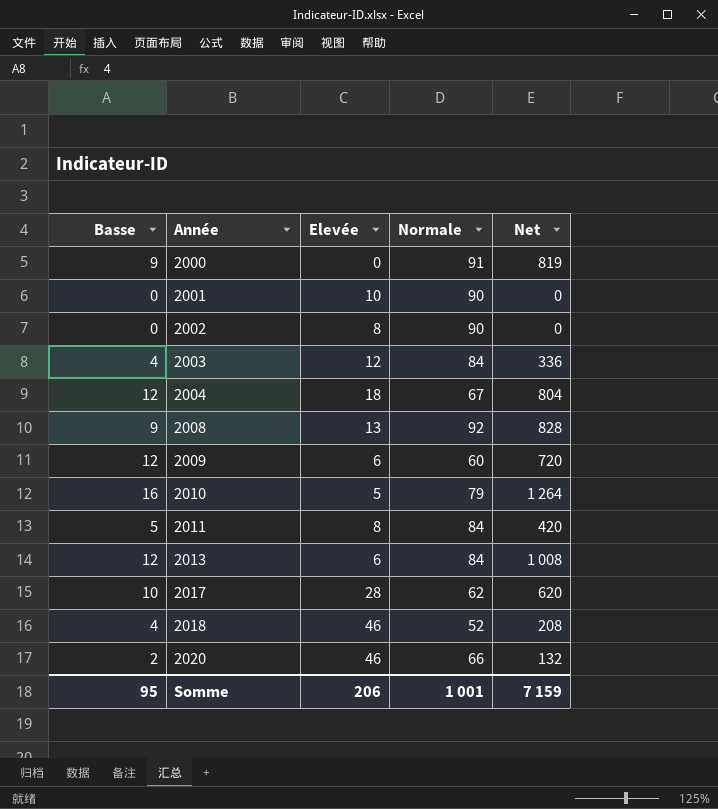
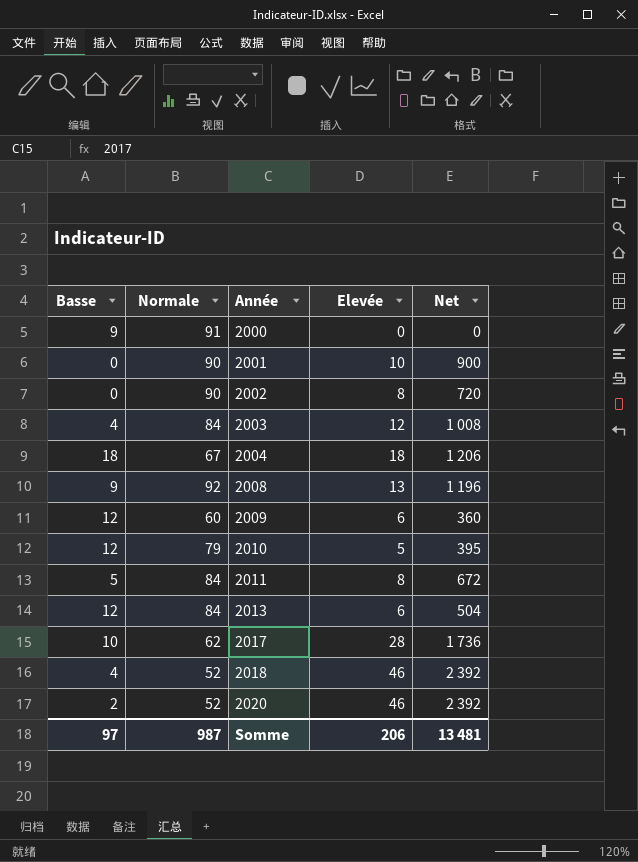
column Normale | position: 4 -> 2
column Net | formula: [Basse] * [Normale] -> [Normale] * [Elevée]
2004 | Basse: 12 -> 18
2010 | Basse: 16 -> 12
2020 | Normale: 66 -> 52
Somme | Basse: 95 -> 97
Somme | Normale: 1 001 -> 987
Somme | Net: 7 159 -> 13 481

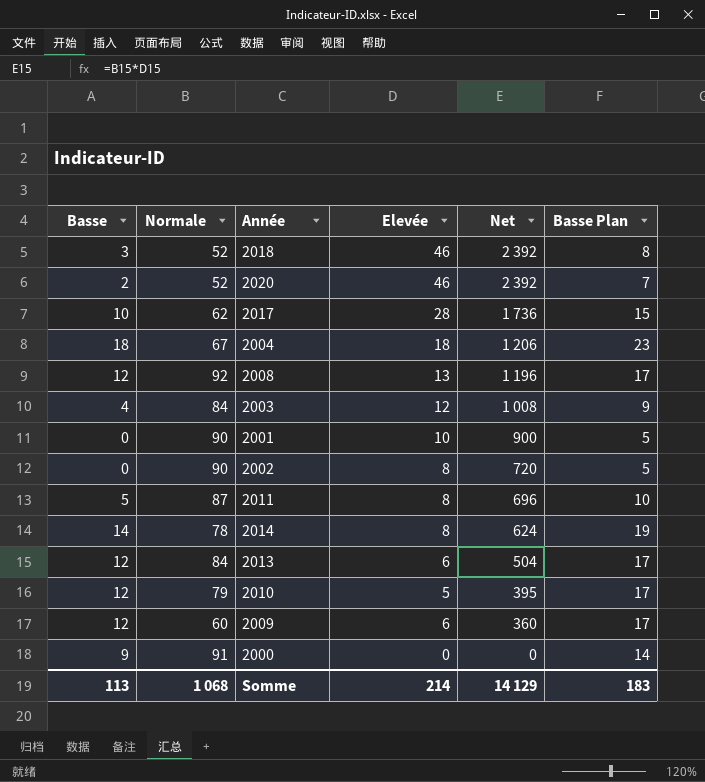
row order: Année ascending -> Net descending
column Basse Plan | formula: none -> [Basse] + 5
2018 | Basse: 4 -> 3
2008 | Basse: 9 -> 12
2011 | Normale: 84 -> 87
2011 | Net: 672 -> 696
row 2014: none -> 14 | 78 | 8 | 624 | 19
Somme | Basse: 97 -> 113
Somme | Normale: 987 -> 1 068
Somme | Elevée: 206 -> 214
Somme | Net: 13 481 -> 14 129

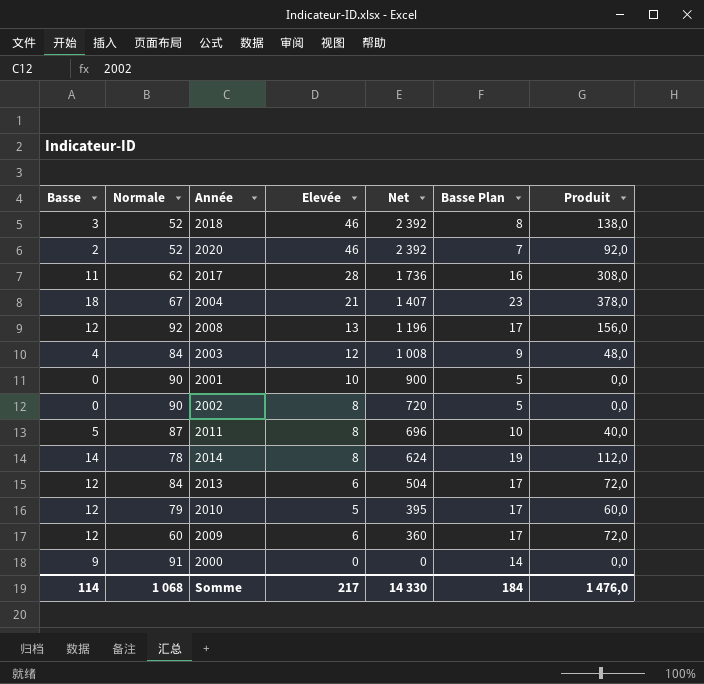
column Produit | formula: none -> [Basse] * [Elevée]
2017 | Basse: 10 -> 11
2017 | Basse Plan: 15 -> 16
2004 | Elevée: 18 -> 21
2004 | Net: 1 206 -> 1 407
Somme | Basse: 113 -> 114
Somme | Elevée: 214 -> 217
Somme | Net: 14 129 -> 14 330
Somme | Basse Plan: 183 -> 184

